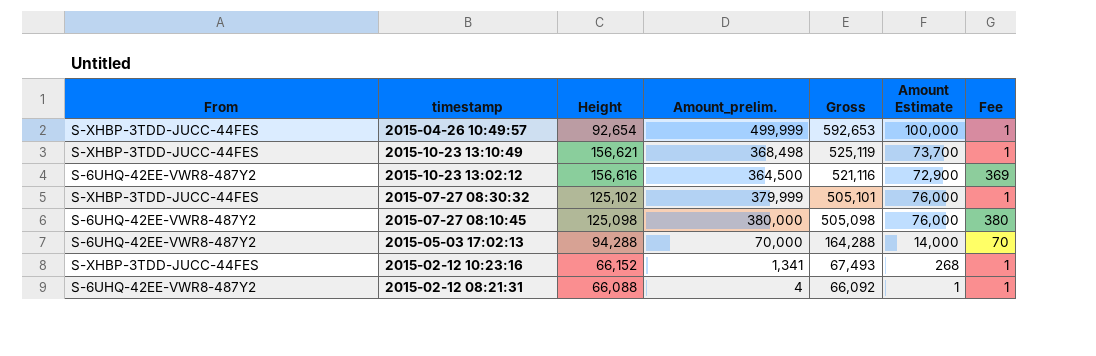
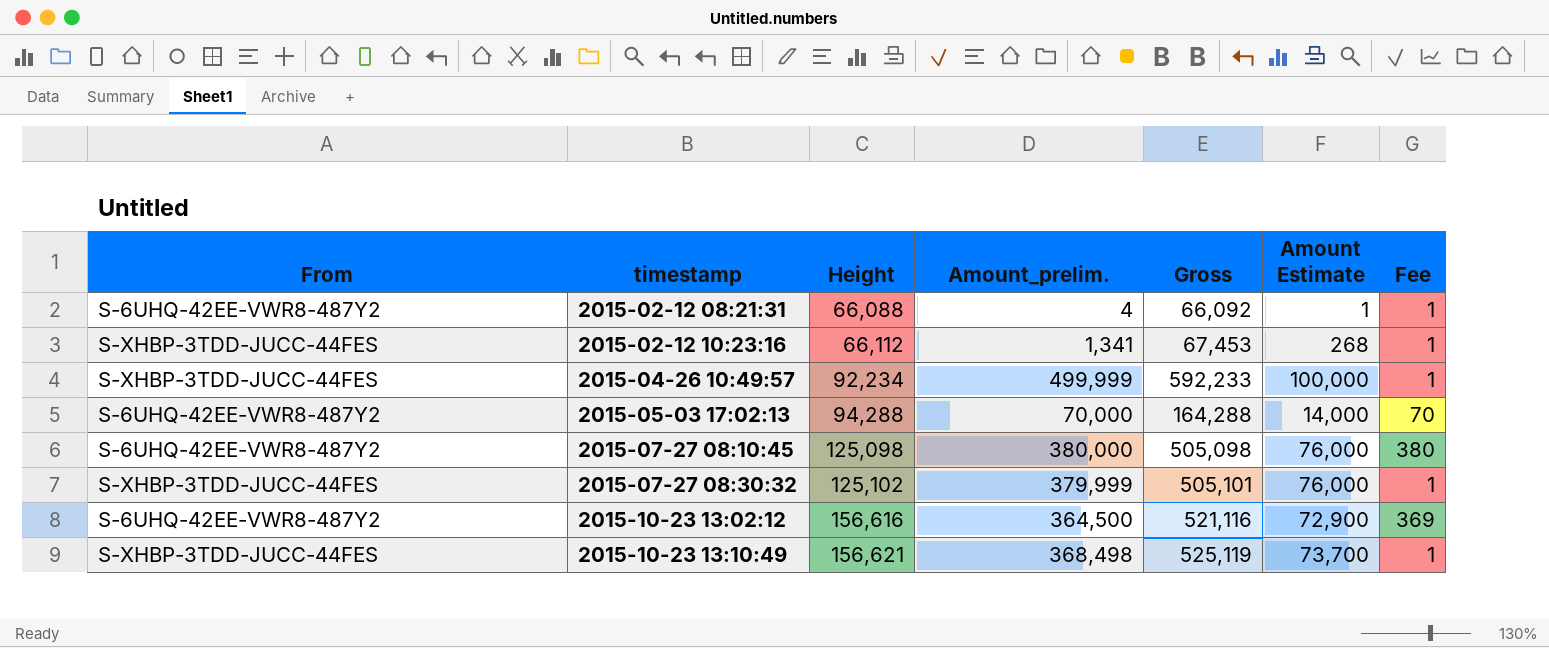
row order: Gross descending -> timestamp ascending
2015-02-12 10:23:16 | Height: 66,152 -> 66,112
2015-02-12 10:23:16 | Gross: 67,493 -> 67,453
2015-04-26 10:49:57 | Height: 92,654 -> 92,234
2015-04-26 10:49:57 | Gross: 592,653 -> 592,233

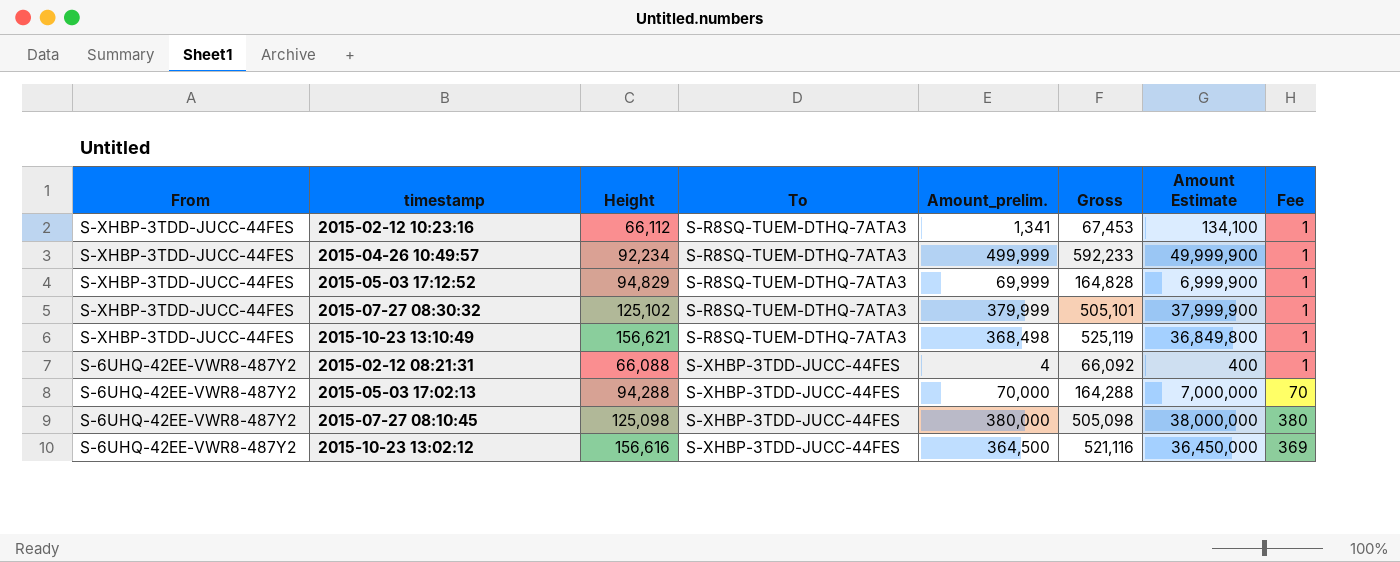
row order: timestamp ascending -> From descending
column To | position: none -> 4
column Amount Estimate | formula: [Amount_prelim.] * 0.2 -> [Amount_prelim.] * 100
row 2015-05-03 17:12:52: none -> S-XHBP-3TDD-JUCC-44FES | 94,829 | S-R8SQ-TUEM-DTHQ-7ATA3 | 69,999 | 164,828 | 6,999,900 | 1

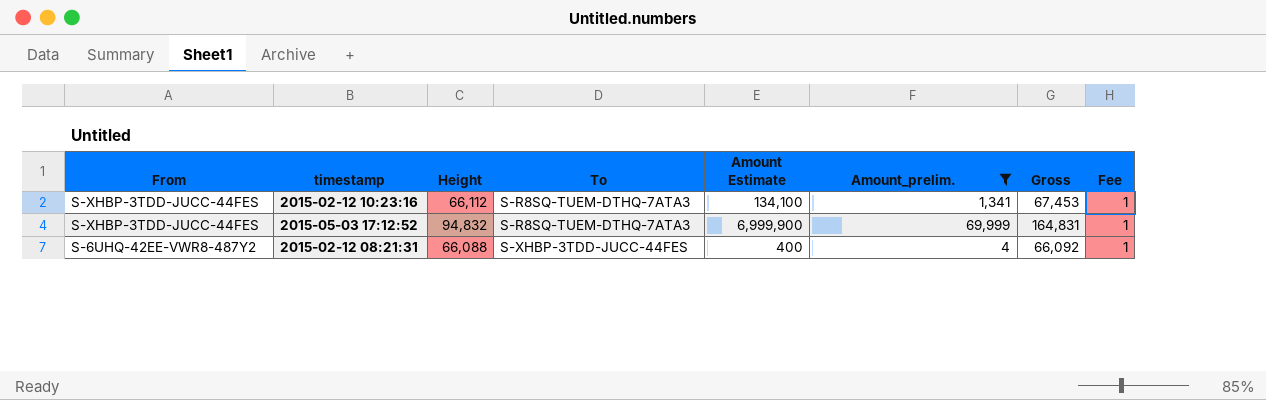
filter: none -> Amount_prelim. <= 69,999
column Amount Estimate | position: 7 -> 5
2015-05-03 17:12:52 | Height: 94,829 -> 94,832
2015-05-03 17:12:52 | Gross: 164,828 -> 164,831

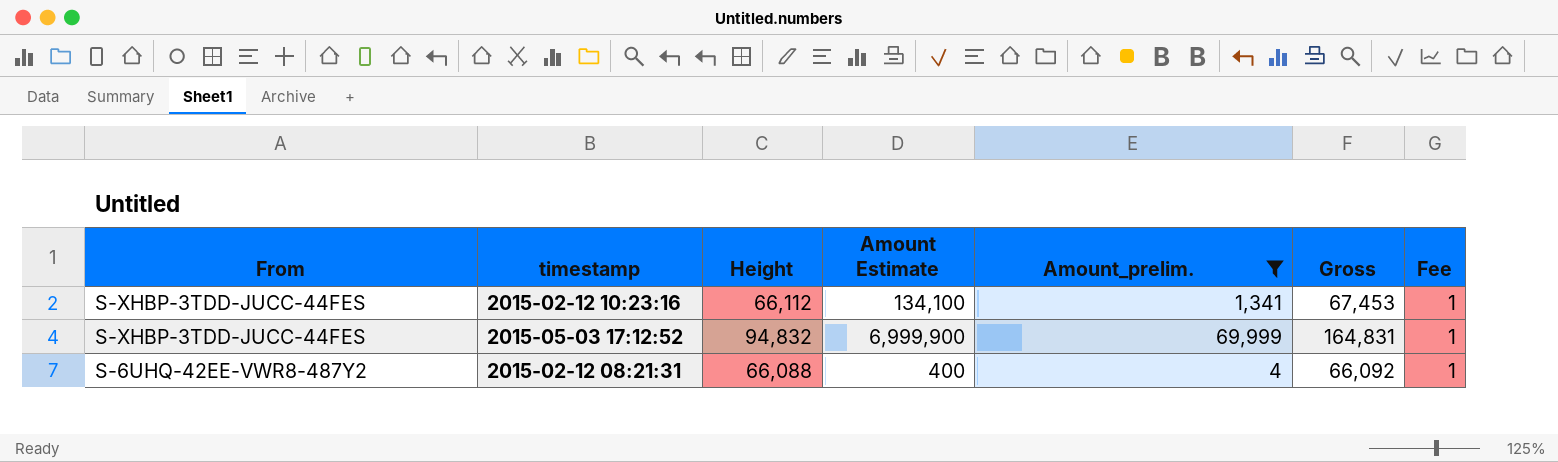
column To | position: 4 -> none

